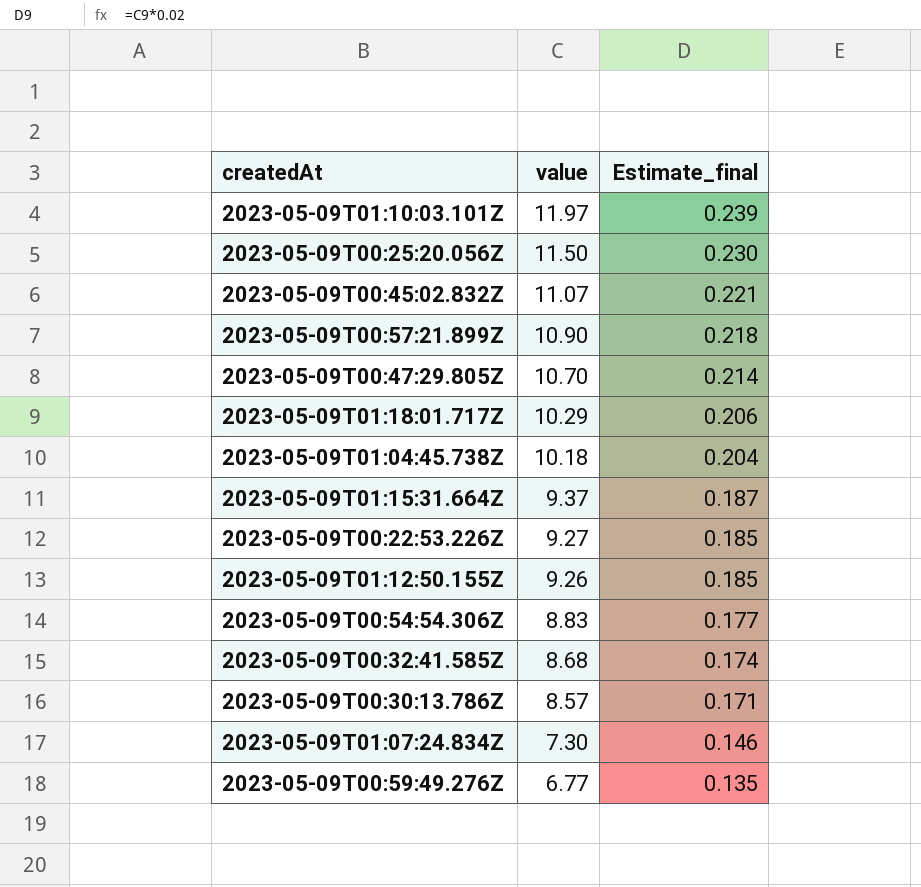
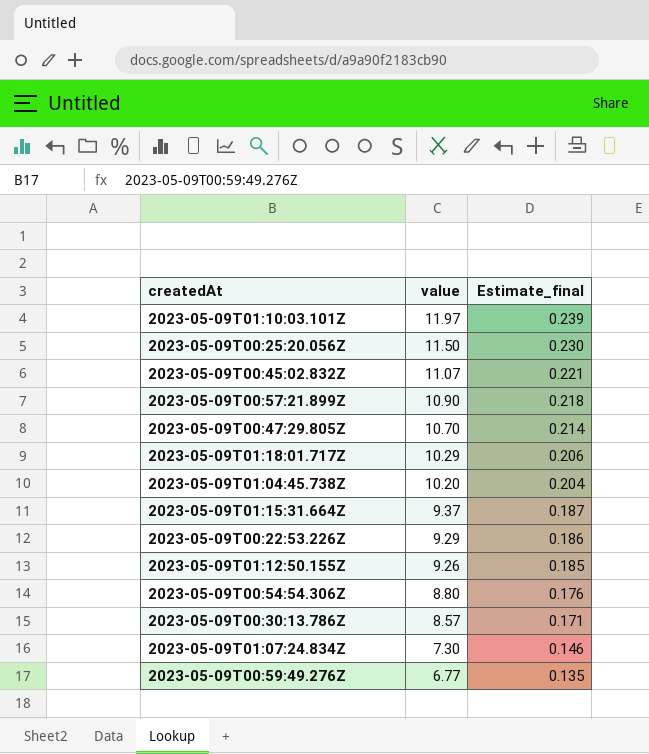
row 2023-05-09T00:32:41.585Z: 8.68 | 0.174 -> none
2023-05-09T01:04:45.738Z | value: 10.18 -> 10.20
2023-05-09T00:22:53.226Z | value: 9.27 -> 9.29
2023-05-09T00:22:53.226Z | Estimate_final: 0.185 -> 0.186
2023-05-09T00:54:54.306Z | value: 8.83 -> 8.80
2023-05-09T00:54:54.306Z | Estimate_final: 0.177 -> 0.176

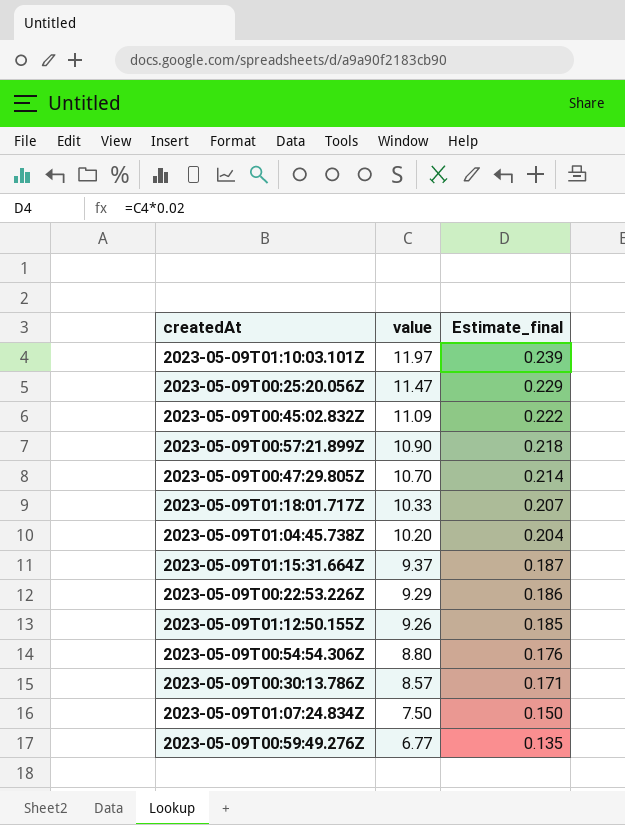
2023-05-09T00:25:20.056Z | value: 11.50 -> 11.47
2023-05-09T00:25:20.056Z | Estimate_final: 0.230 -> 0.229
2023-05-09T00:45:02.832Z | value: 11.07 -> 11.09
2023-05-09T00:45:02.832Z | Estimate_final: 0.221 -> 0.222
2023-05-09T01:18:01.717Z | value: 10.29 -> 10.33
2023-05-09T01:18:01.717Z | Estimate_final: 0.206 -> 0.207
2023-05-09T01:07:24.834Z | value: 7.30 -> 7.50
2023-05-09T01:07:24.834Z | Estimate_final: 0.146 -> 0.150

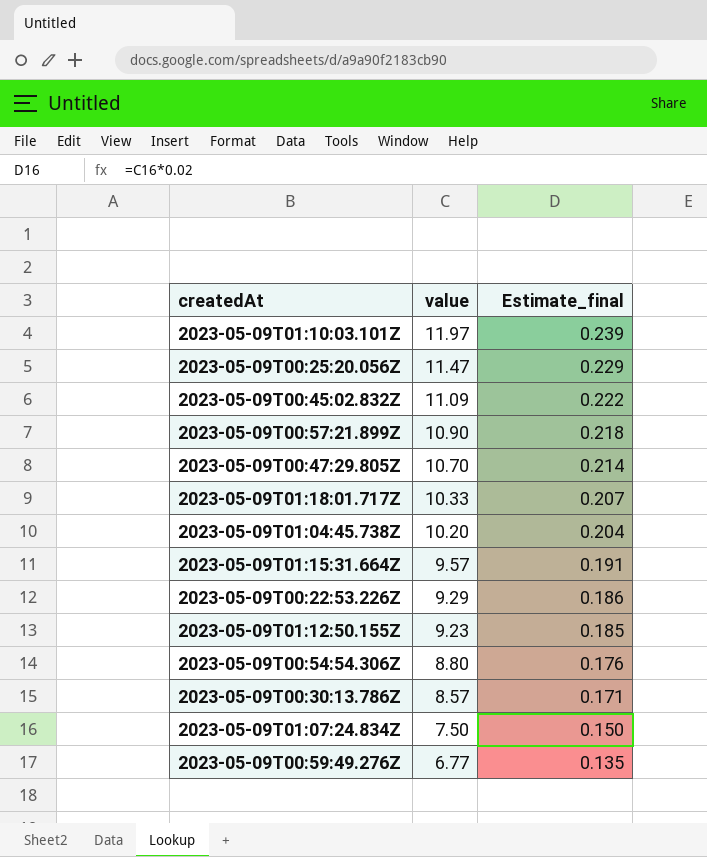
2023-05-09T01:15:31.664Z | value: 9.37 -> 9.57
2023-05-09T01:15:31.664Z | Estimate_final: 0.187 -> 0.191
2023-05-09T01:12:50.155Z | value: 9.26 -> 9.23

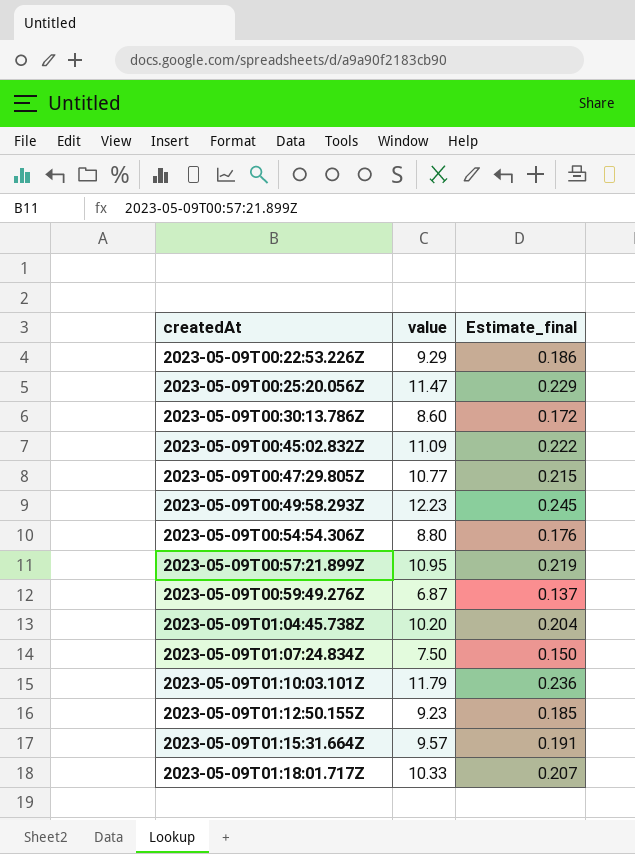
row order: value descending -> createdAt ascending
2023-05-09T00:30:13.786Z | value: 8.57 -> 8.60
2023-05-09T00:30:13.786Z | Estimate_final: 0.171 -> 0.172
2023-05-09T00:47:29.805Z | value: 10.70 -> 10.77
2023-05-09T00:47:29.805Z | Estimate_final: 0.214 -> 0.215
row 2023-05-09T00:49:58.293Z: none -> 12.23 | 0.245
2023-05-09T00:57:21.899Z | value: 10.90 -> 10.95
2023-05-09T00:57:21.899Z | Estimate_final: 0.218 -> 0.219
2023-05-09T00:59:49.276Z | value: 6.77 -> 6.87
2023-05-09T00:59:49.276Z | Estimate_final: 0.135 -> 0.137
2023-05-09T01:10:03.101Z | value: 11.97 -> 11.79
2023-05-09T01:10:03.101Z | Estimate_final: 0.239 -> 0.236

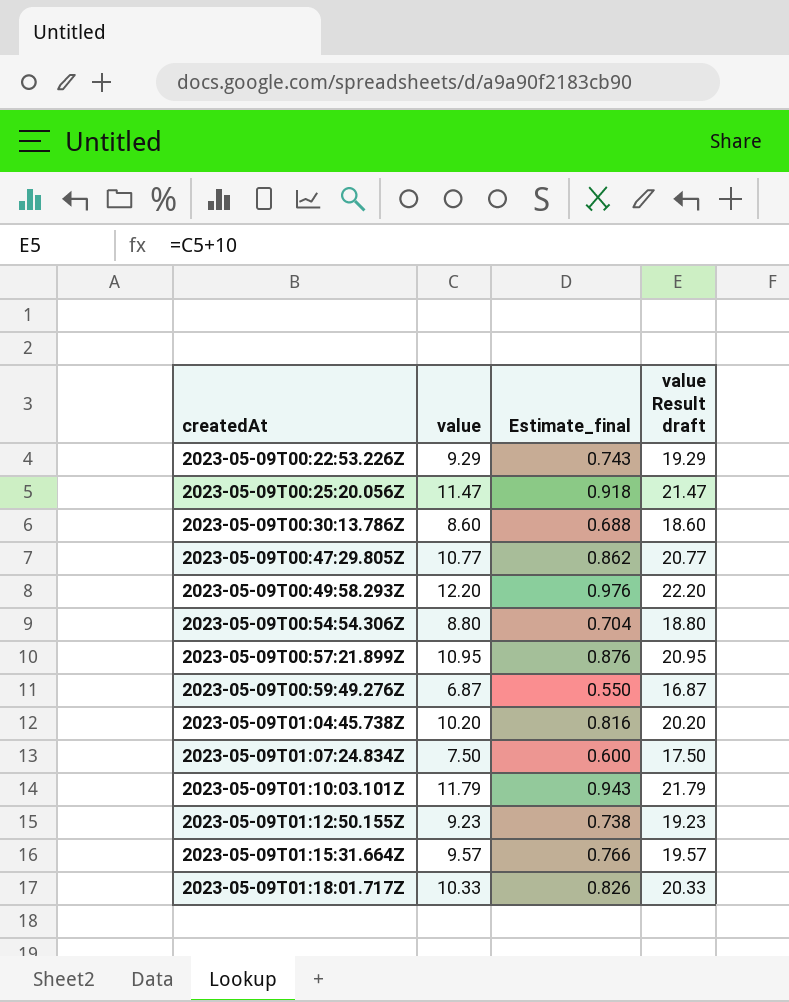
column Estimate_final | formula: [value] * 0.02 -> [value] * 0.08
column value Result draft | formula: none -> [value] + 10
row 2023-05-09T00:45:02.832Z: 11.09 | 0.222 -> none
2023-05-09T00:49:58.293Z | value: 12.23 -> 12.20

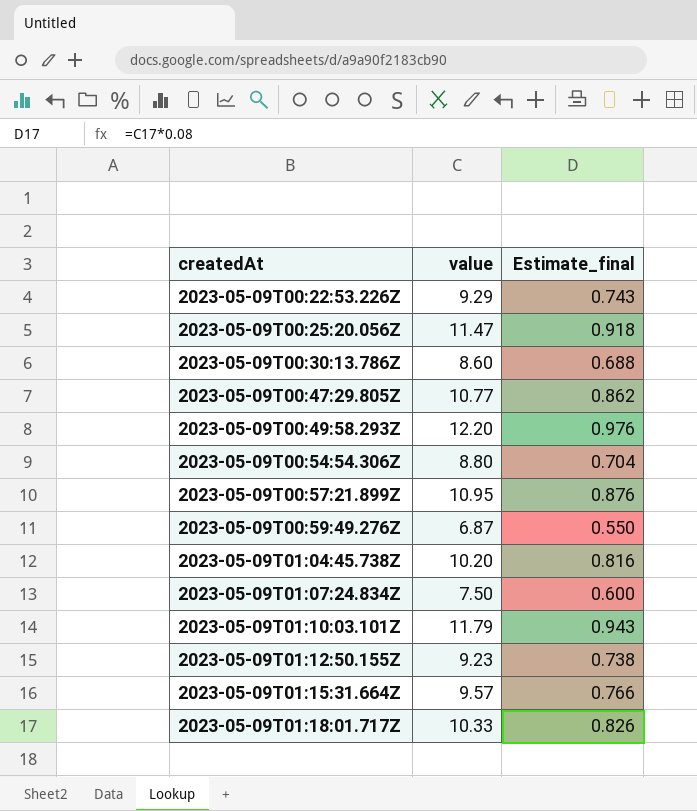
column value Result draft | formula: [value] + 10 -> none

